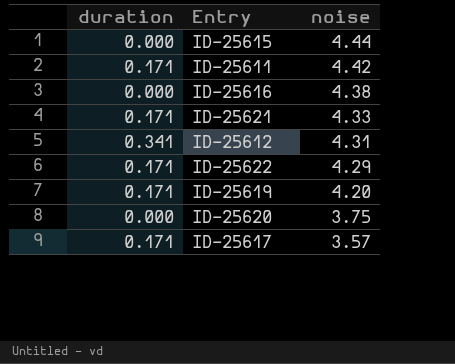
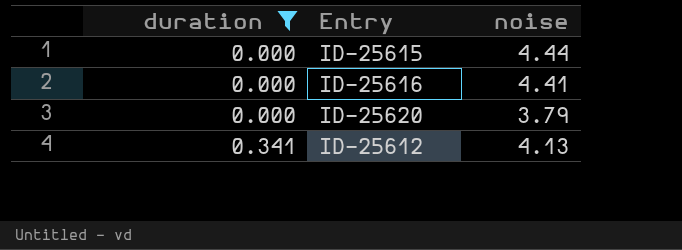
filter: none -> duration != 0.171
row order: noise descending -> duration ascending
ID-25616 | noise: 4.38 -> 4.41
ID-25620 | noise: 3.75 -> 3.79
ID-25612 | noise: 4.31 -> 4.13

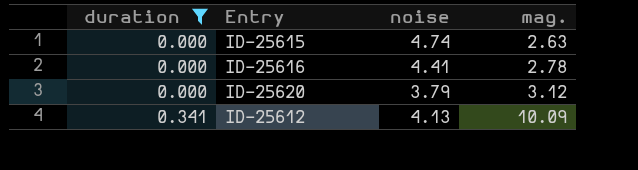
column mag. | position: none -> 4
ID-25615 | noise: 4.44 -> 4.74

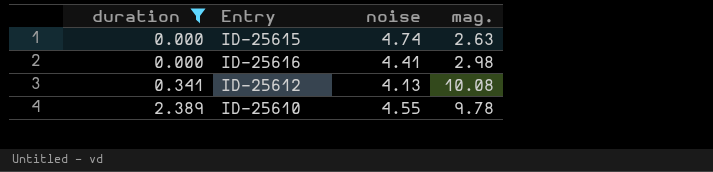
row ID-25620: 0.000 | 3.79 | 3.12 -> none
ID-25616 | mag.: 2.78 -> 2.98
ID-25612 | mag.: 10.09 -> 10.08
row ID-25610: none -> 2.389 | 4.55 | 9.78

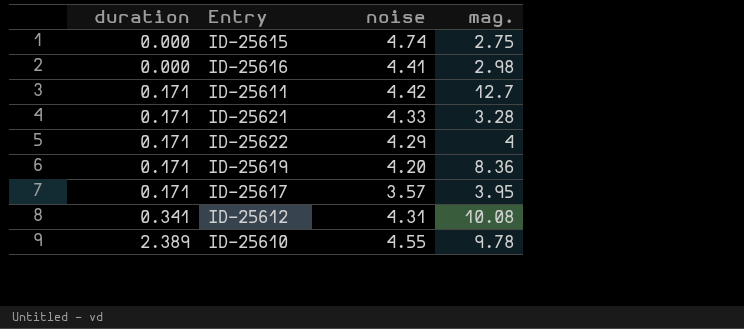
filter: duration != 0.171 -> none
ID-25615 | mag.: 2.63 -> 2.75
ID-25612 | noise: 4.13 -> 4.31

